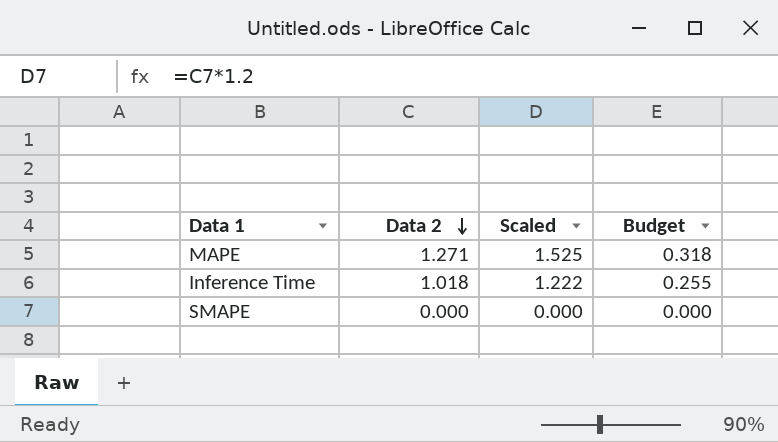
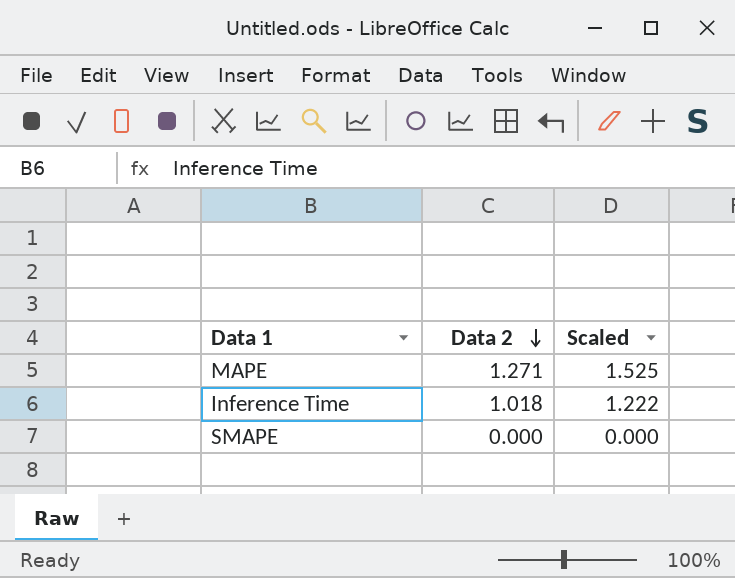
column Budget | formula: [Data 2] * 0.25 -> none

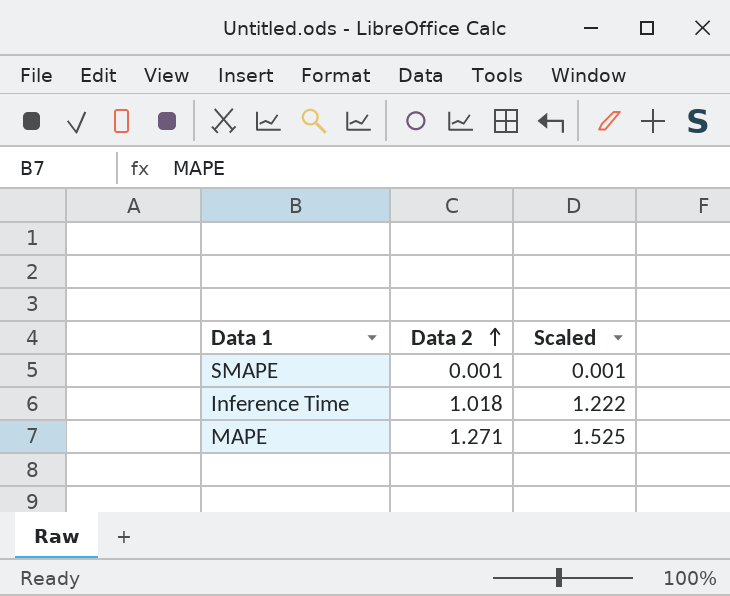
row order: Data 2 descending -> Data 2 ascending
SMAPE | Data 2: 0.000 -> 0.001
SMAPE | Scaled: 0.000 -> 0.001

